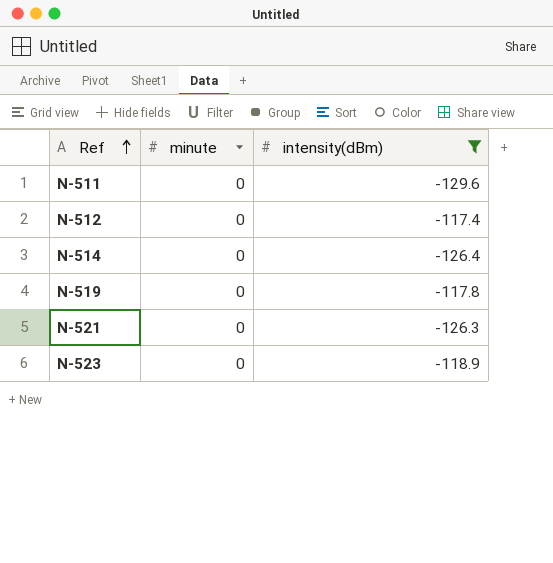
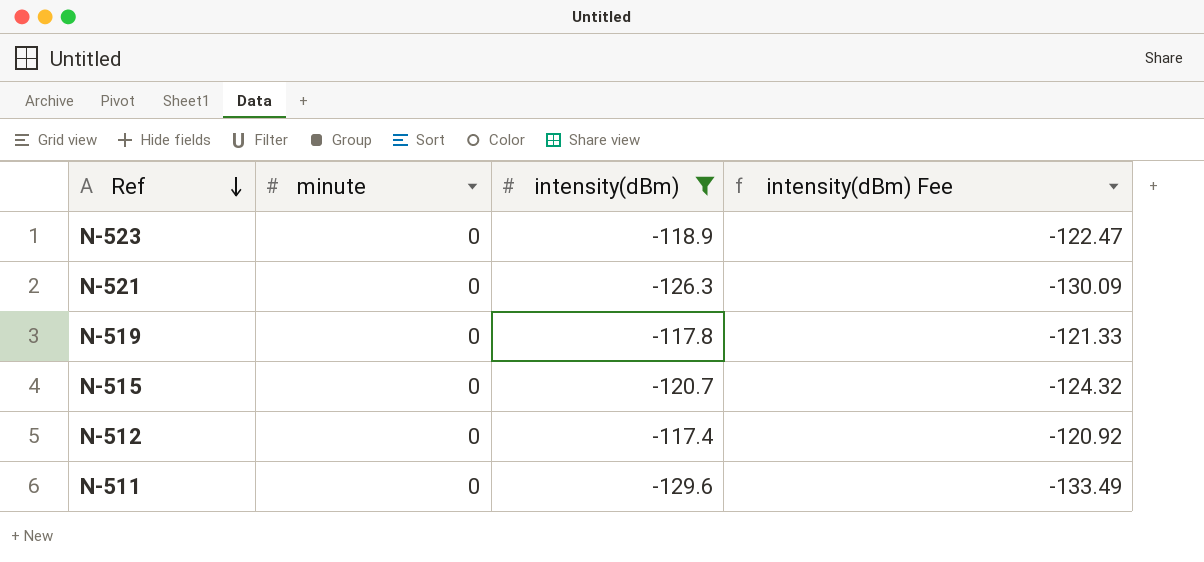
row order: Ref ascending -> Ref descending
column intensity(dBm) Fee | formula: none -> [intensity(dBm)] * 1.03
row N-514: 0 | -126.4 -> none
row N-515: none -> 0 | -120.7 | -124.32

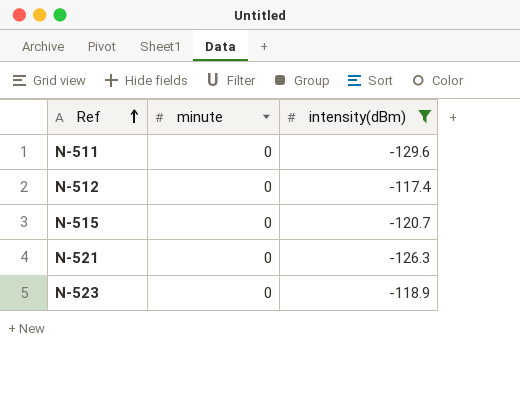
row order: Ref descending -> Ref ascending
column intensity(dBm) Fee | formula: [intensity(dBm)] * 1.03 -> none
row N-519: 0 | -117.8 | -121.33 -> none

